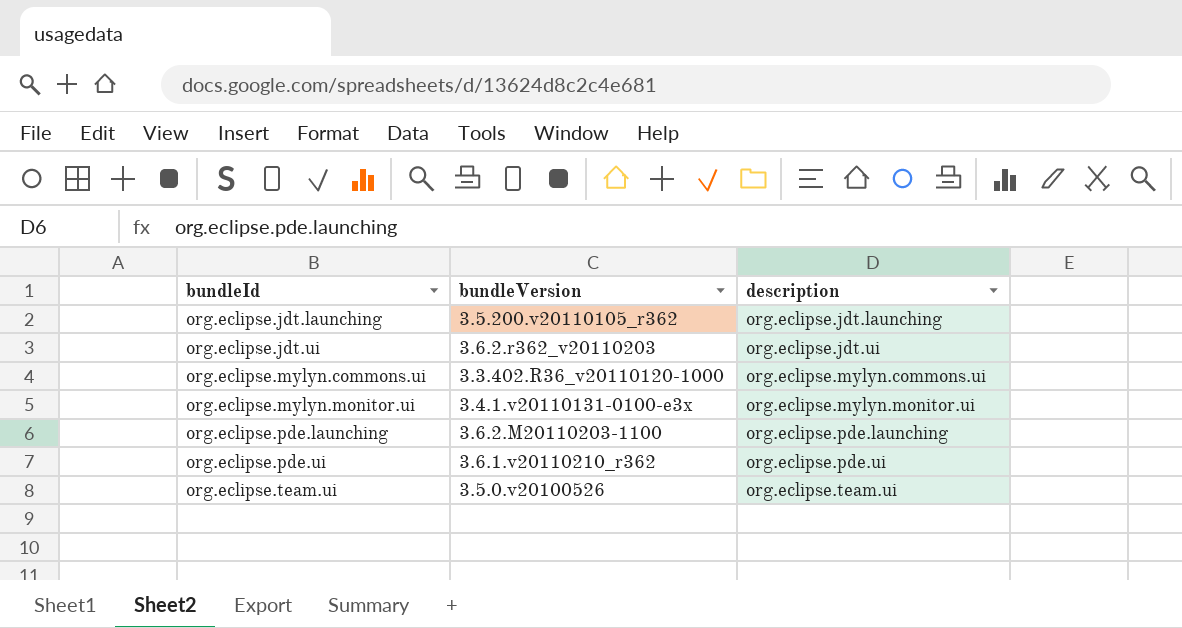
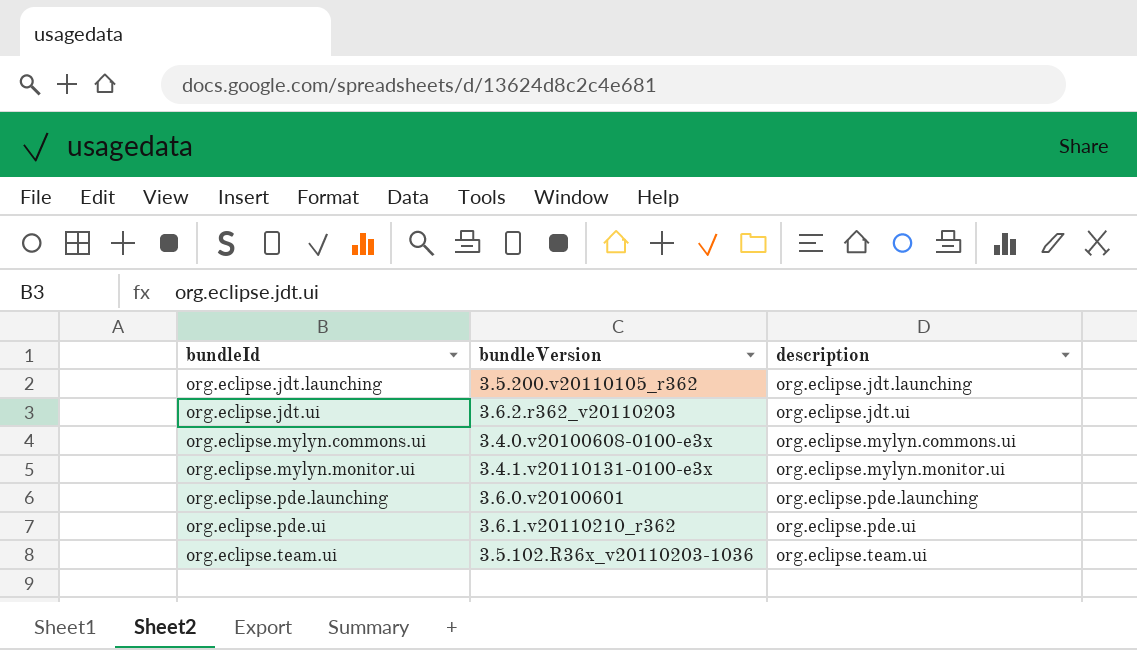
org.eclipse.mylyn.commons.ui | bundleVersion: 3.3.402.R36_v20110120-1000 -> 3.4.0.v20100608-0100-e3x
org.eclipse.pde.launching | bundleVersion: 3.6.2.M20110203-1100 -> 3.6.0.v20100601
org.eclipse.team.ui | bundleVersion: 3.5.0.v20100526 -> 3.5.102.R36x_v20110203-1036

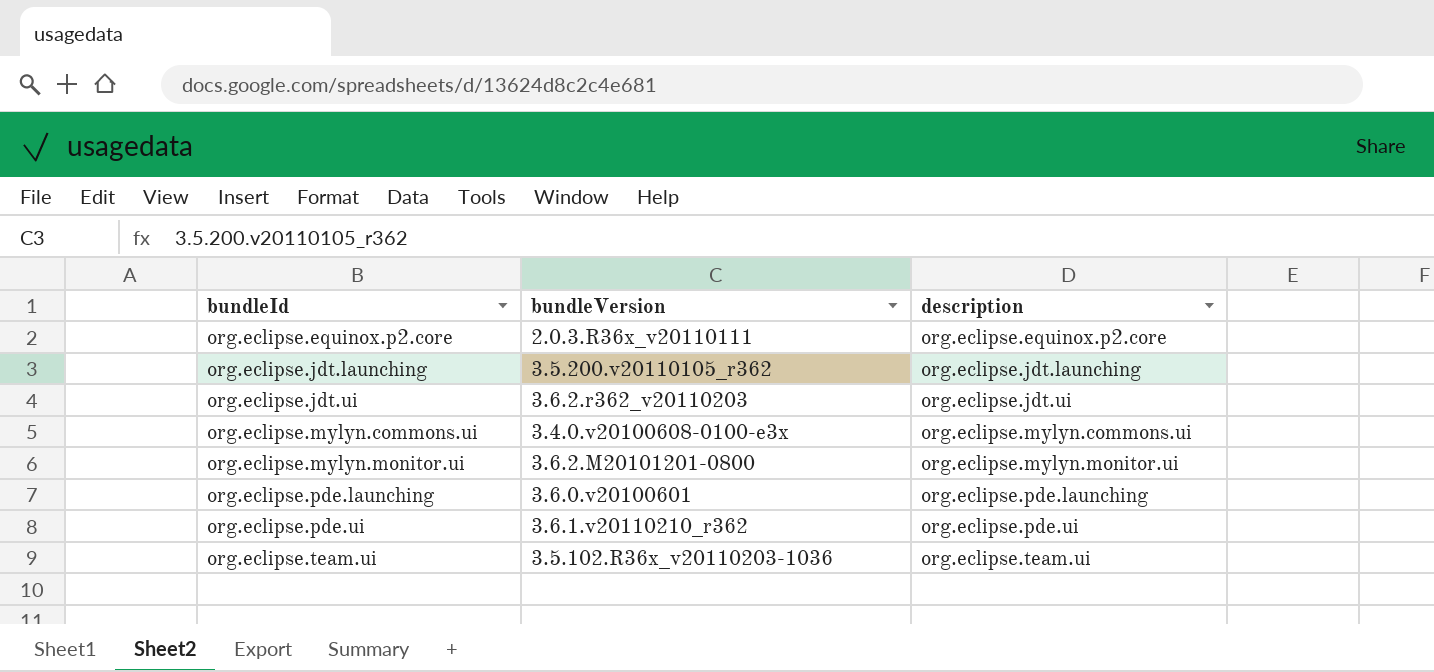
row org.eclipse.equinox.p2.core: none -> 2.0.3.R36x_v20110111 | org.eclipse.equinox.p2.core
org.eclipse.mylyn.monitor.ui | bundleVersion: 3.4.1.v20110131-0100-e3x -> 3.6.2.M20101201-0800

